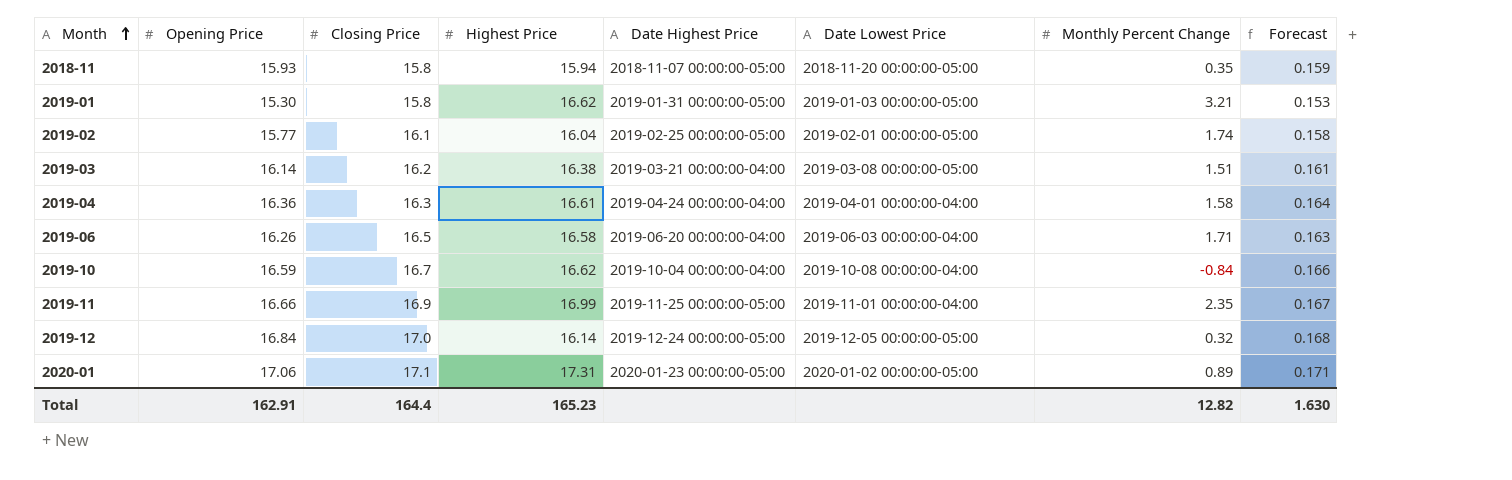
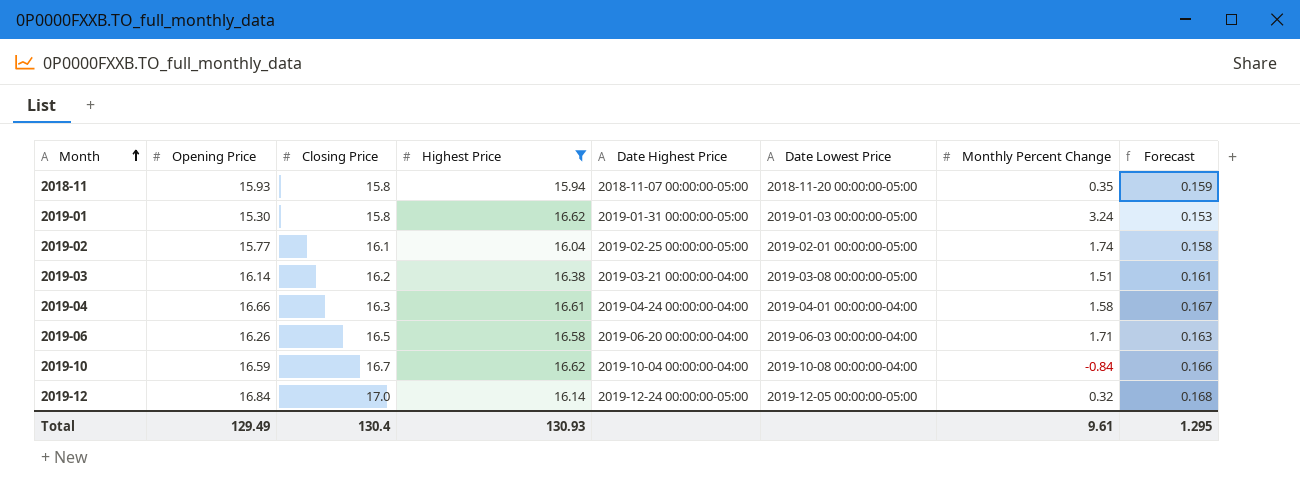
filter: none -> Highest Price <= 16.62
2019-01 | Monthly Percent Change: 3.21 -> 3.24
2019-04 | Opening Price: 16.36 -> 16.66
2019-04 | Forecast: 0.164 -> 0.167
Total | Opening Price: 162.91 -> 129.49
Total | Closing Price: 164.4 -> 130.4
Total | Highest Price: 165.23 -> 130.93
Total | Monthly Percent Change: 12.82 -> 9.61
Total | Forecast: 1.630 -> 1.295

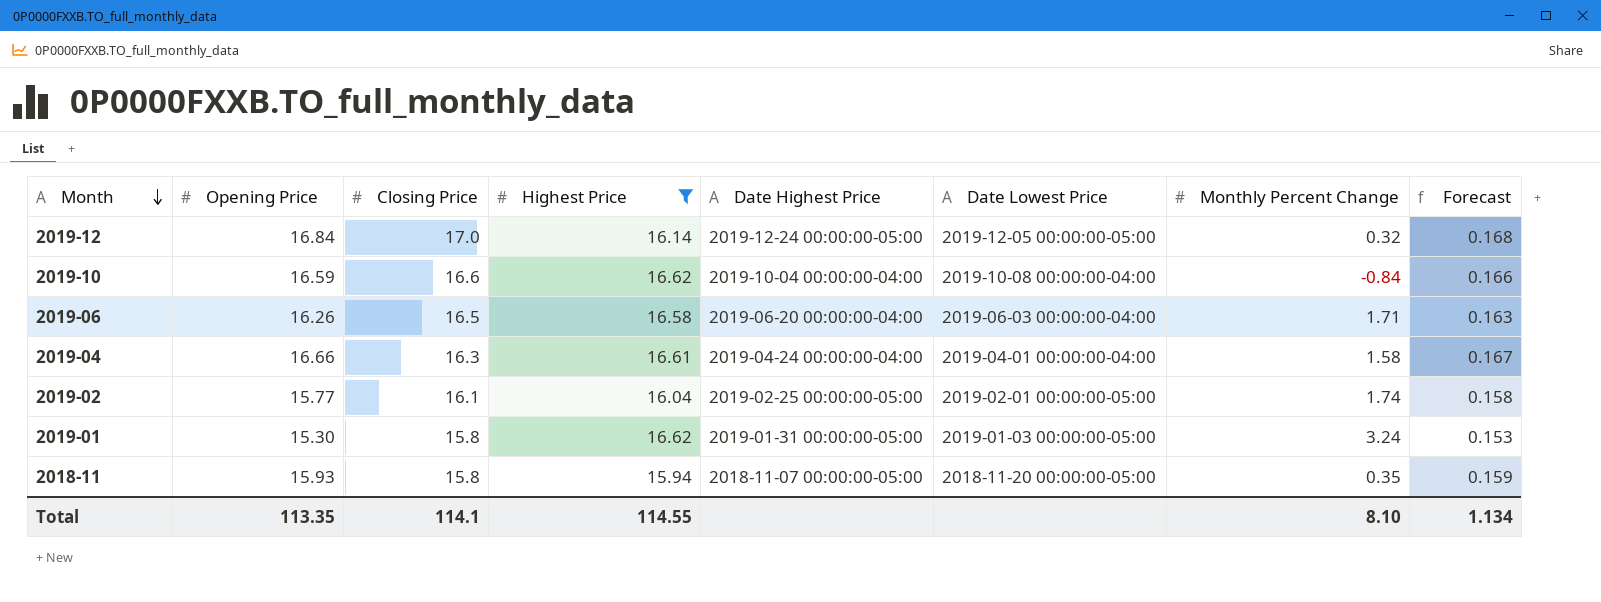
row order: Month ascending -> Month descending
row 2019-03: 16.14 | 16.2 | 16.38 | 2019-03-21 00:00:00-04:00 | 2019-03-08 00:00:00-05:00 | 1.51 | 0.161 -> none
2019-10 | Closing Price: 16.7 -> 16.6
Total | Opening Price: 129.49 -> 113.35
Total | Closing Price: 130.4 -> 114.1
Total | Highest Price: 130.93 -> 114.55
Total | Monthly Percent Change: 9.61 -> 8.10
Total | Forecast: 1.295 -> 1.134

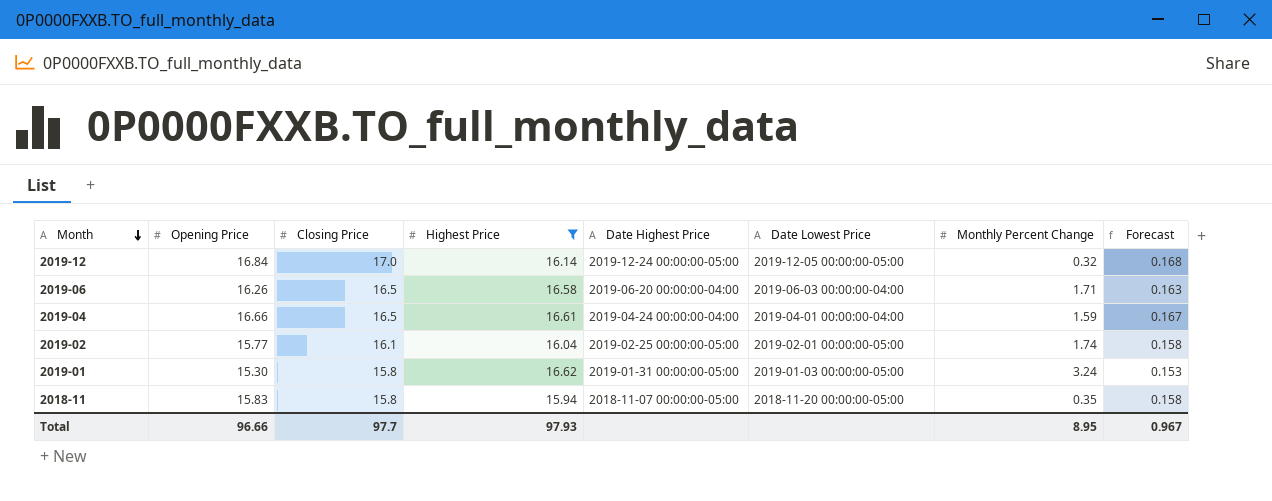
row 2019-10: 16.59 | 16.6 | 16.62 | 2019-10-04 00:00:00-04:00 | 2019-10-08 00:00:00-04:00 | -0.84 | 0.166 -> none
2019-04 | Closing Price: 16.3 -> 16.5
2019-04 | Monthly Percent Change: 1.58 -> 1.59
2018-11 | Opening Price: 15.93 -> 15.83
2018-11 | Forecast: 0.159 -> 0.158
Total | Opening Price: 113.35 -> 96.66
Total | Closing Price: 114.1 -> 97.7
Total | Highest Price: 114.55 -> 97.93
Total | Monthly Percent Change: 8.10 -> 8.95
Total | Forecast: 1.134 -> 0.967

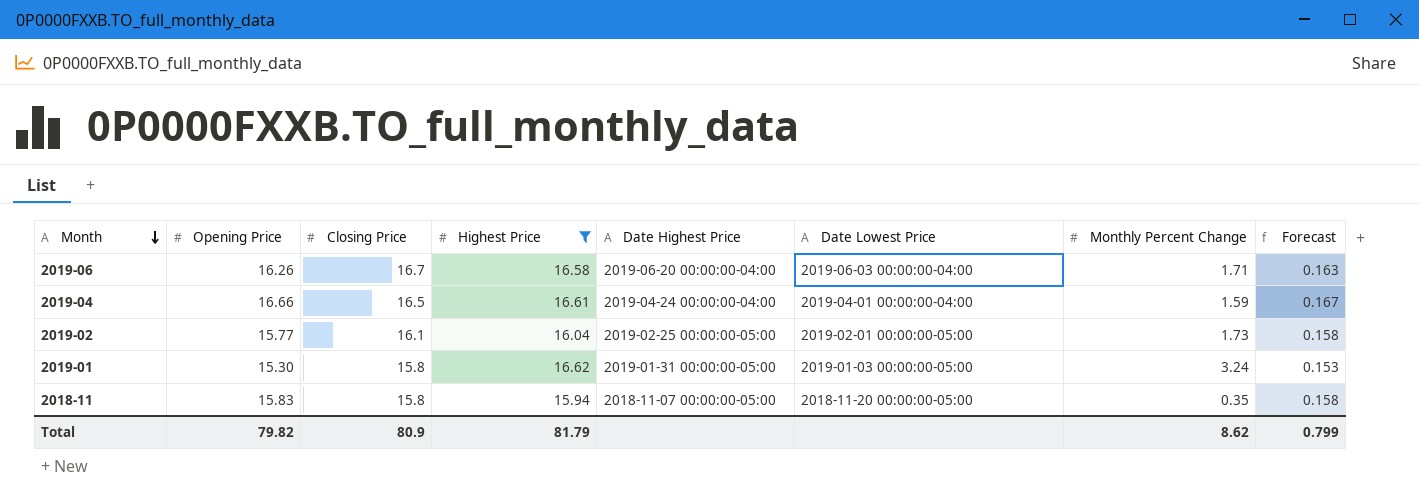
row 2019-12: 16.84 | 17.0 | 16.14 | 2019-12-24 00:00:00-05:00 | 2019-12-05 00:00:00-05:00 | 0.32 | 0.168 -> none
2019-06 | Closing Price: 16.5 -> 16.7
2019-02 | Monthly Percent Change: 1.74 -> 1.73
Total | Opening Price: 96.66 -> 79.82
Total | Closing Price: 97.7 -> 80.9
Total | Highest Price: 97.93 -> 81.79
Total | Monthly Percent Change: 8.95 -> 8.62
Total | Forecast: 0.967 -> 0.799

